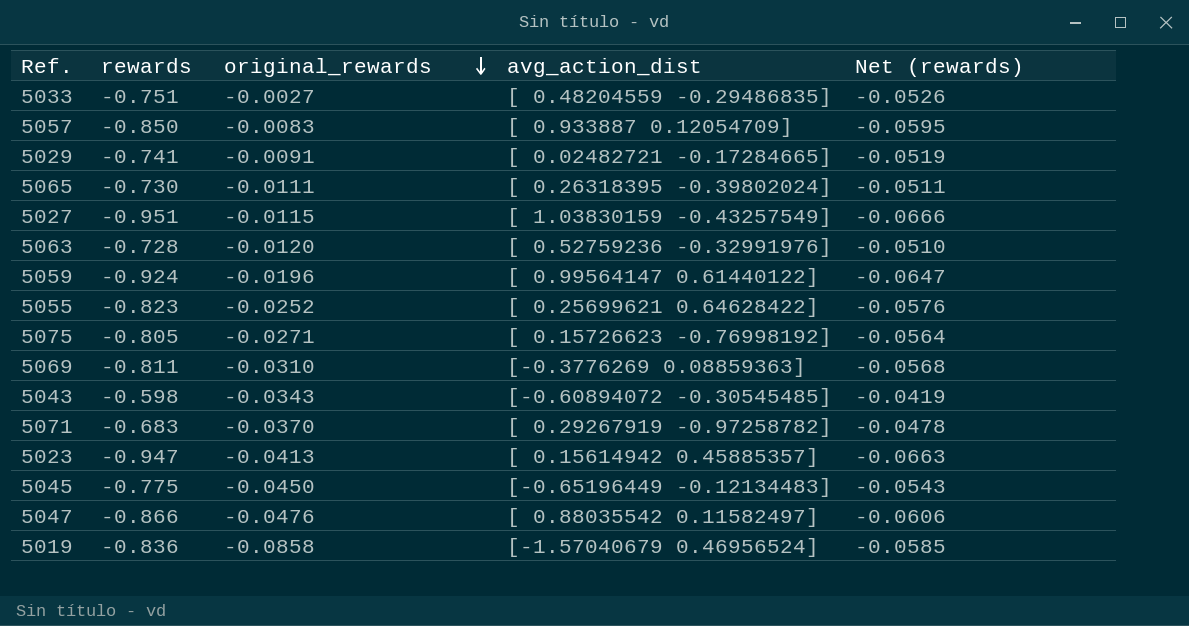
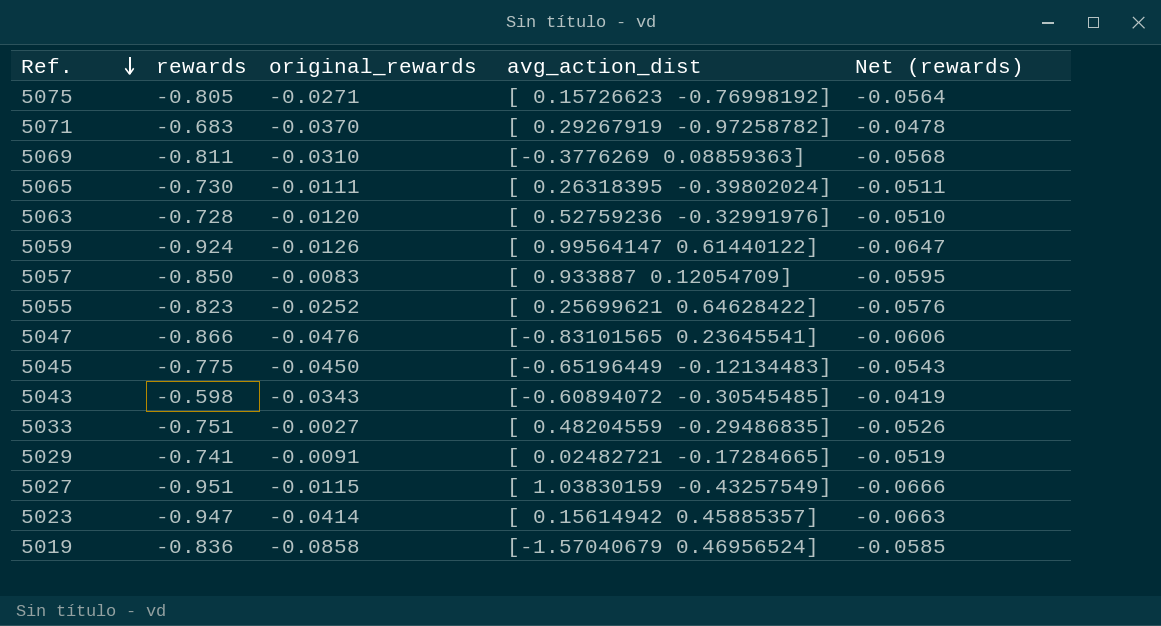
row order: original_rewards descending -> Ref. descending
5059 | original_rewards: -0.0196 -> -0.0126
5047 | avg_action_dist: [ 0.88035542 0.11582497] -> [-0.83101565 0.23645541]
5023 | original_rewards: -0.0413 -> -0.0414

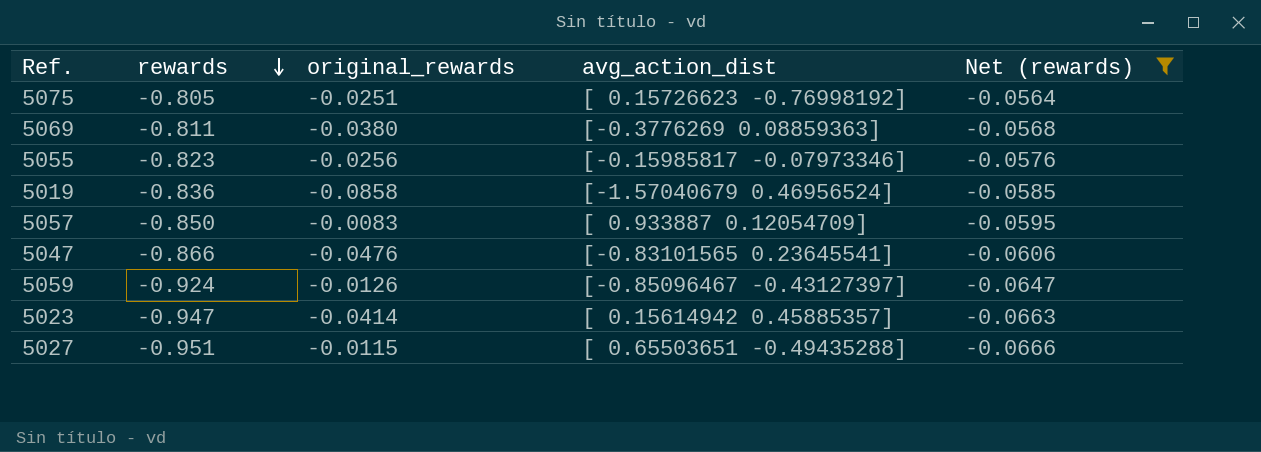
filter: none -> Net (rewards) <= -0.0564
row order: Ref. descending -> rewards descending
5075 | original_rewards: -0.0271 -> -0.0251
5069 | original_rewards: -0.0310 -> -0.0380
5055 | original_rewards: -0.0252 -> -0.0256
5055 | avg_action_dist: [ 0.25699621 0.64628422] -> [-0.15985817 -0.07973346]
5059 | avg_action_dist: [ 0.99564147 0.61440122] -> [-0.85096467 -0.43127397]
5027 | avg_action_dist: [ 1.03830159 -0.43257549] -> [ 0.65503651 -0.49435288]

